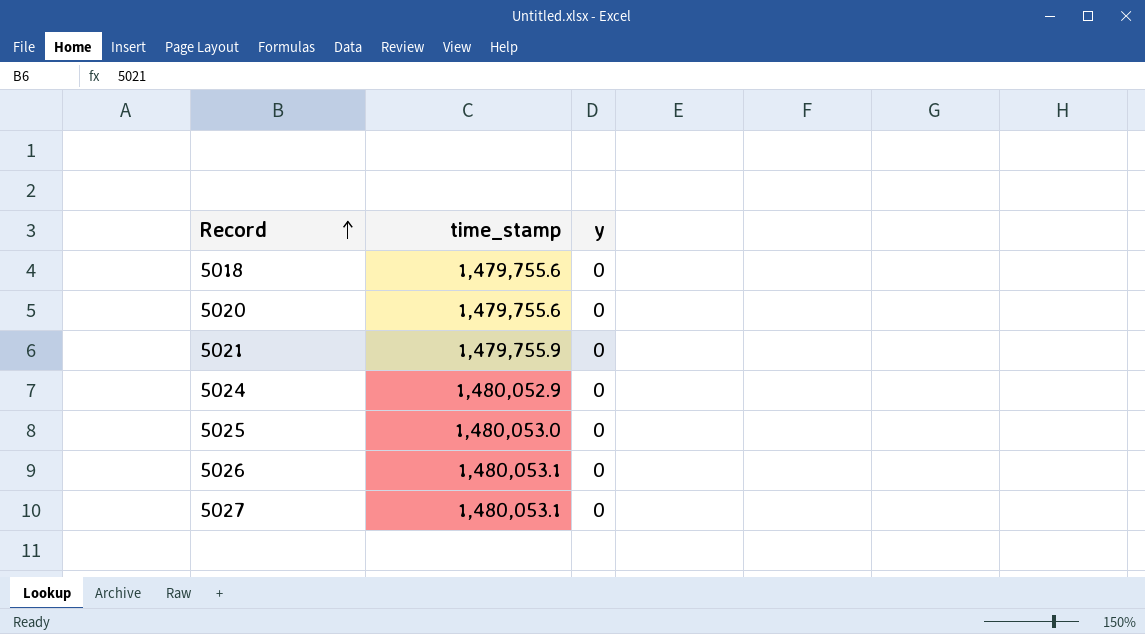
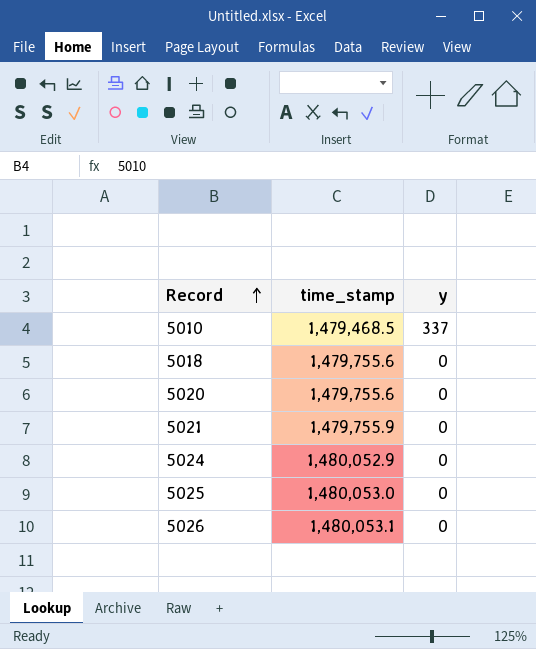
row 5027: 1,480,053.1 | 0 -> none
row 5010: none -> 1,479,468.5 | 337

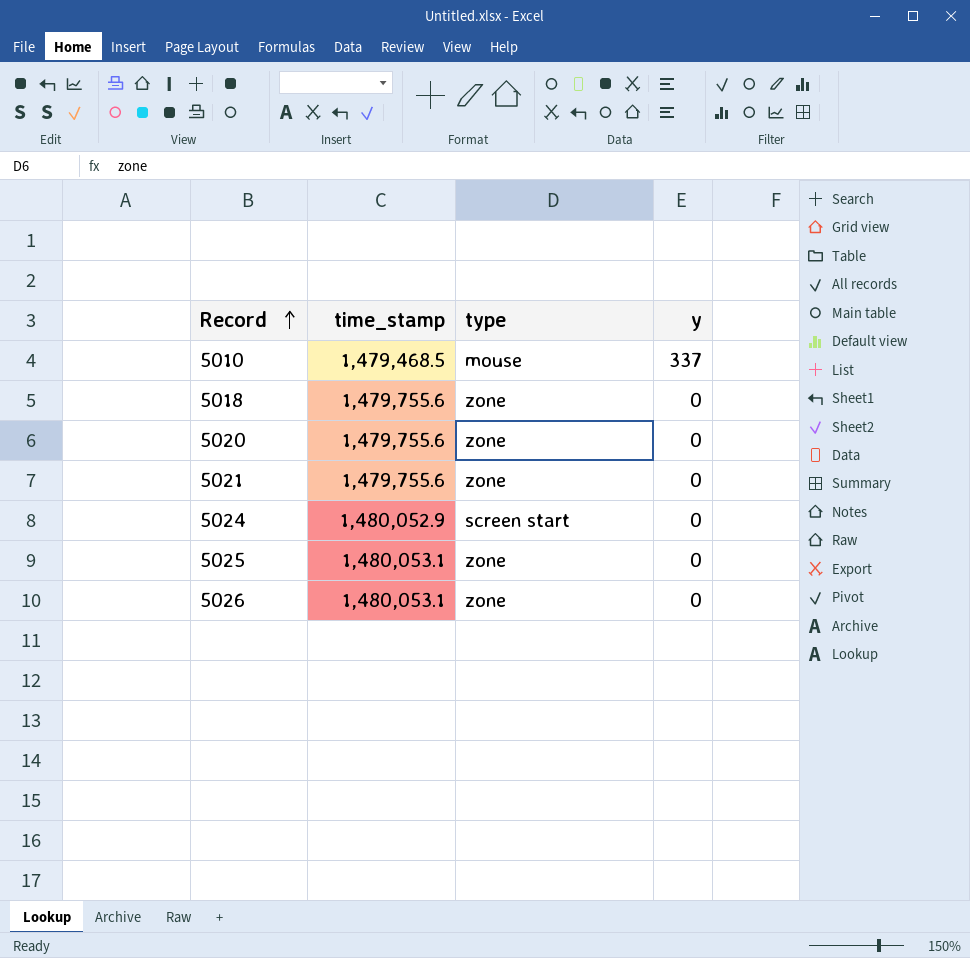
column type | position: none -> 3
5021 | time_stamp: 1,479,755.9 -> 1,479,755.6
5025 | time_stamp: 1,480,053.0 -> 1,480,053.1

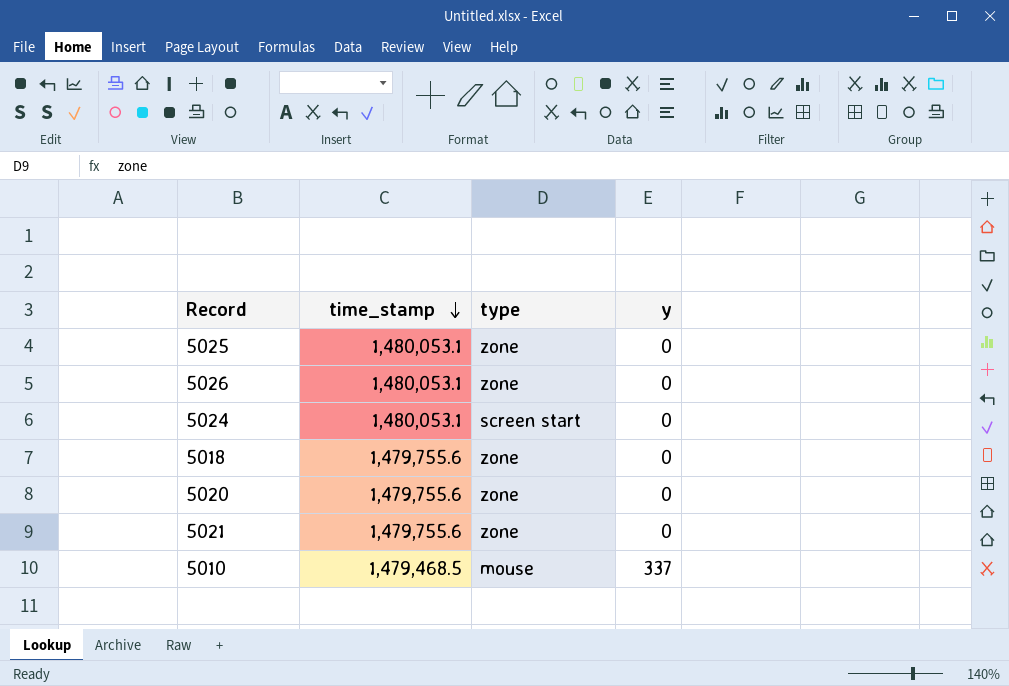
row order: Record ascending -> time_stamp descending
5024 | time_stamp: 1,480,052.9 -> 1,480,053.1

